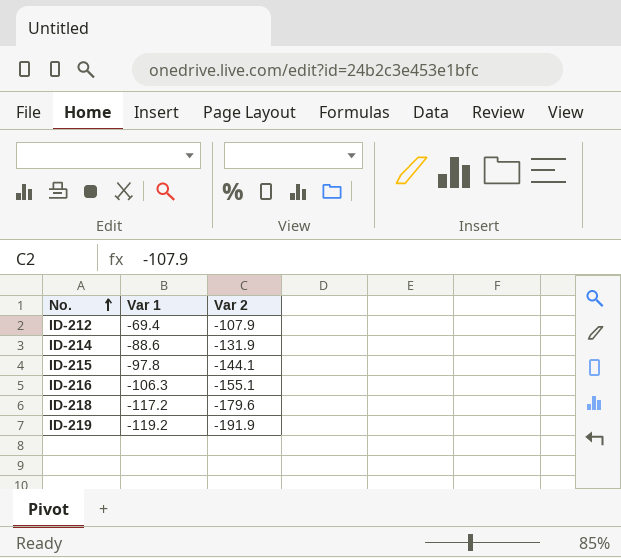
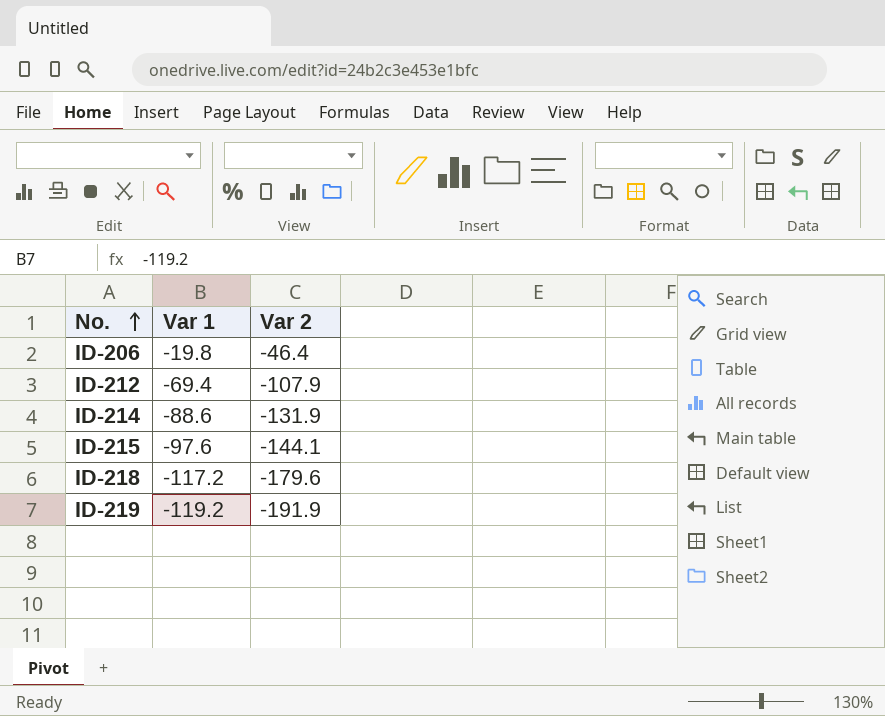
row ID-216: -106.3 | -155.1 -> none
row ID-206: none -> -19.8 | -46.4
ID-215 | Var 1: -97.8 -> -97.6

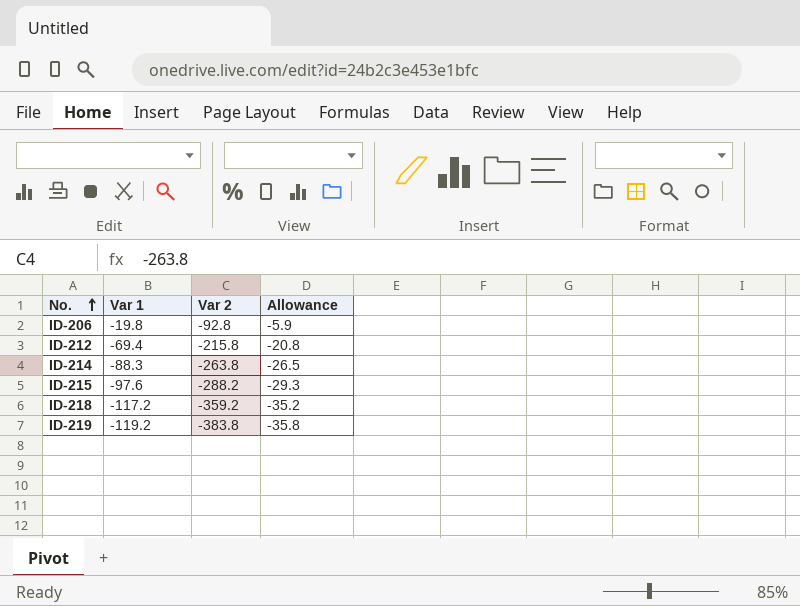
column Allowance | formula: none -> [Var 1] * 0.3
ID-206 | Var 2: -46.4 -> -92.8
ID-212 | Var 2: -107.9 -> -215.8
ID-214 | Var 1: -88.6 -> -88.3
ID-214 | Var 2: -131.9 -> -263.8
ID-215 | Var 2: -144.1 -> -288.2
ID-218 | Var 2: -179.6 -> -359.2
ID-219 | Var 2: -191.9 -> -383.8

